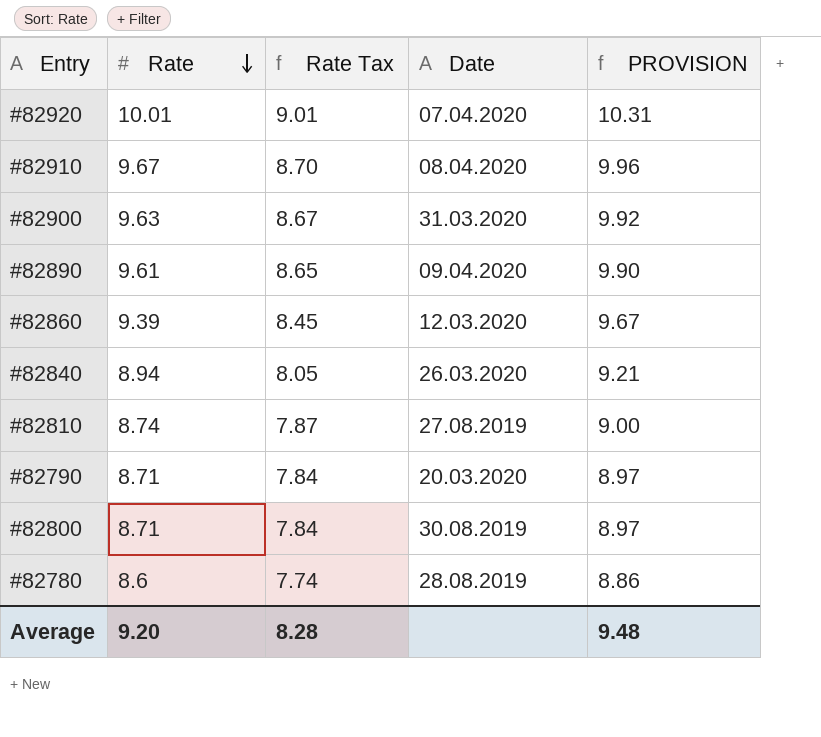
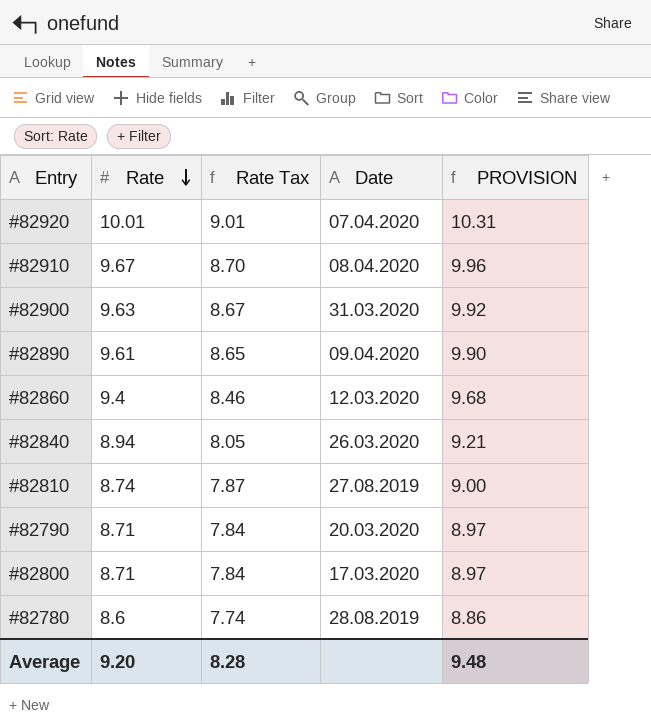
#82860 | Rate: 9.39 -> 9.4
#82860 | Rate Tax: 8.45 -> 8.46
#82860 | PROVISION: 9.67 -> 9.68
#82800 | Date: 30.08.2019 -> 17.03.2020

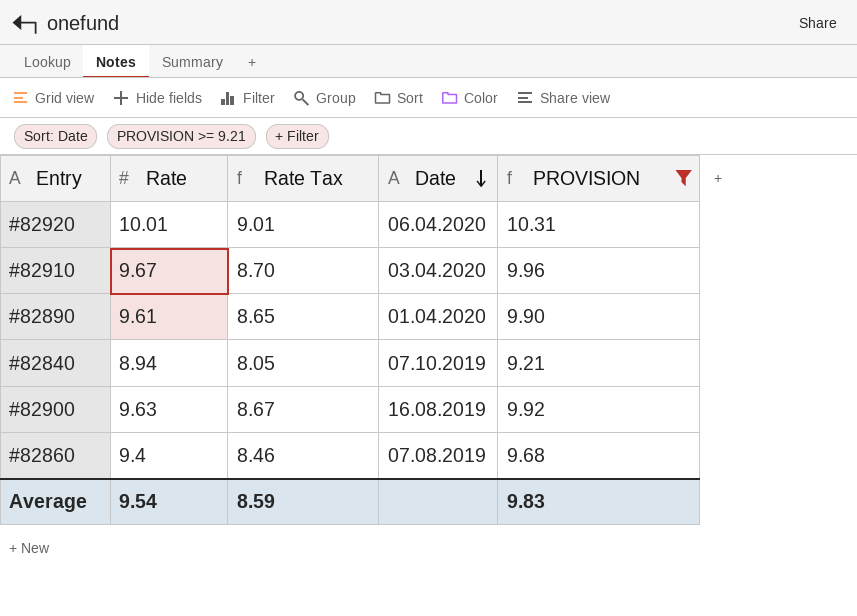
filter: none -> PROVISION >= 9.21
row order: Rate descending -> Date descending
#82920 | Date: 07.04.2020 -> 06.04.2020
#82910 | Date: 08.04.2020 -> 03.04.2020
#82890 | Date: 09.04.2020 -> 01.04.2020
#82840 | Date: 26.03.2020 -> 07.10.2019
#82900 | Date: 31.03.2020 -> 16.08.2019
#82860 | Date: 12.03.2020 -> 07.08.2019
Average | Rate: 9.20 -> 9.54
Average | Rate Tax: 8.28 -> 8.59
Average | PROVISION: 9.48 -> 9.83

